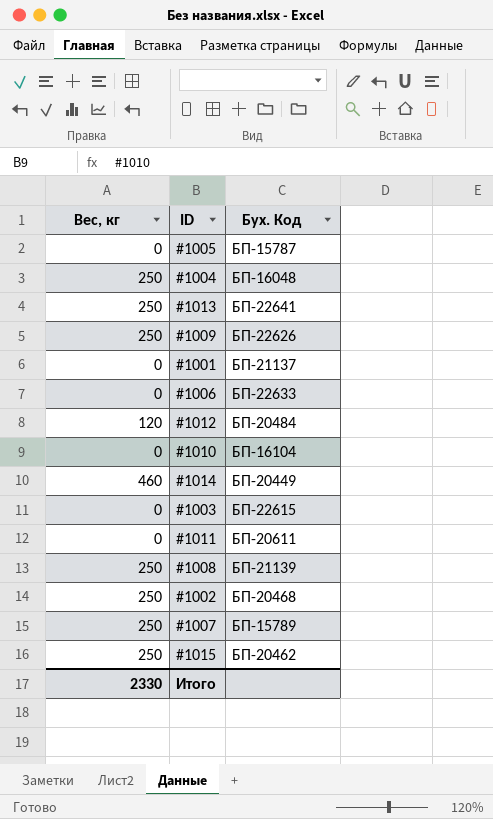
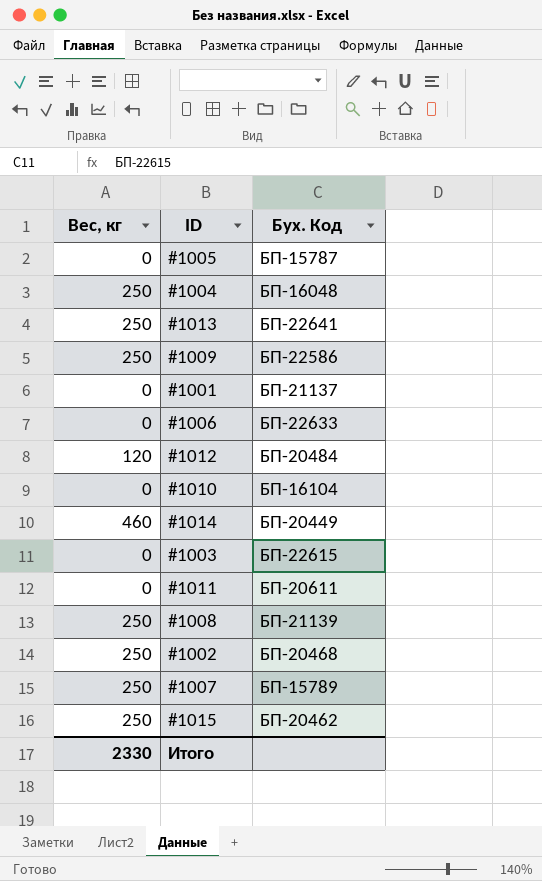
#1009 | Бух. Код: БП-22626 -> БП-22586

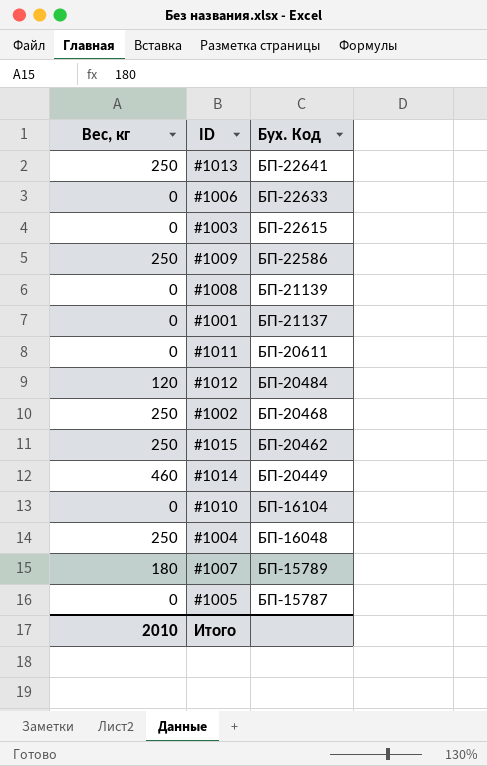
row order: none -> Бух. Код descending
#1008 | Вес, кг: 250 -> 0
#1007 | Вес, кг: 250 -> 180
Итого | Вес, кг: 2330 -> 2010

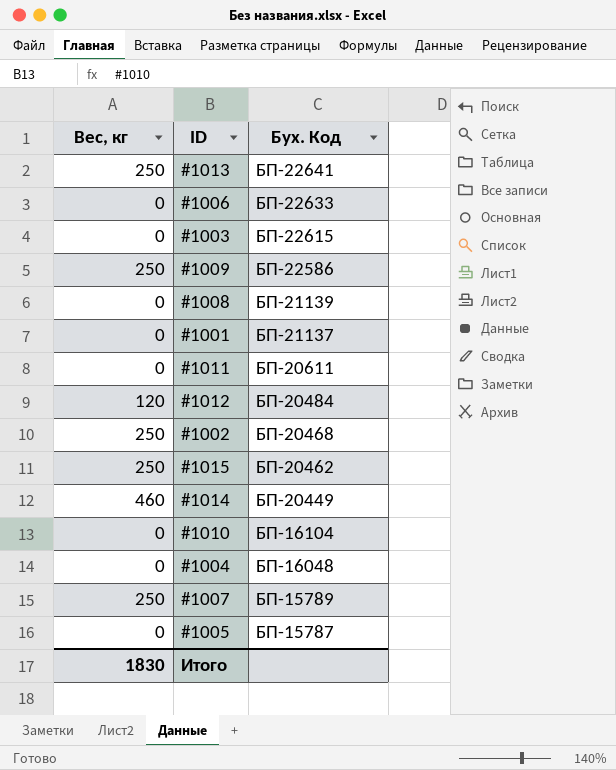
#1004 | Вес, кг: 250 -> 0
#1007 | Вес, кг: 180 -> 250
Итого | Вес, кг: 2010 -> 1830

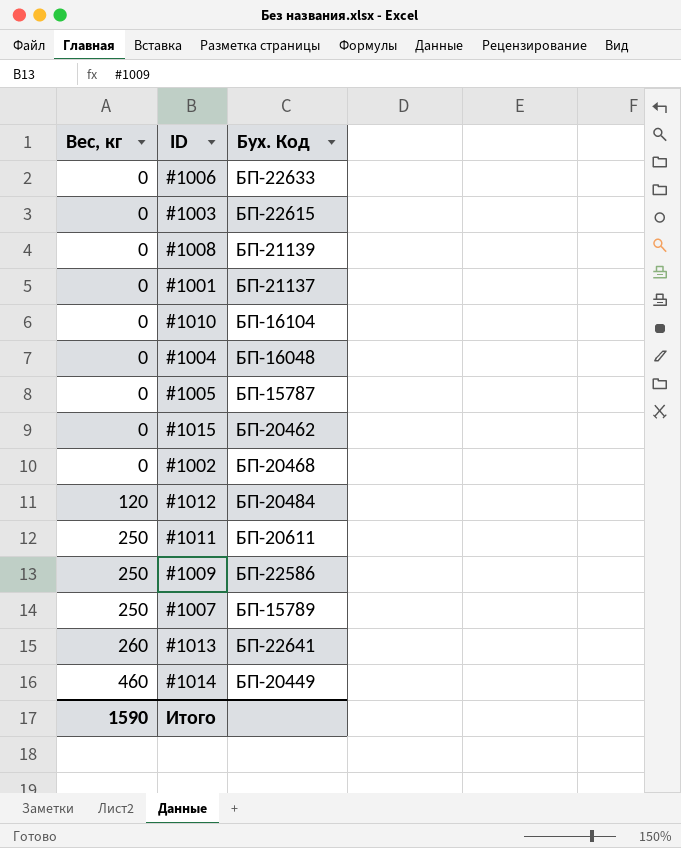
row order: Бух. Код descending -> Вес, кг ascending
#1015 | Вес, кг: 250 -> 0
#1002 | Вес, кг: 250 -> 0
#1011 | Вес, кг: 0 -> 250
#1013 | Вес, кг: 250 -> 260
Итого | Вес, кг: 1830 -> 1590

